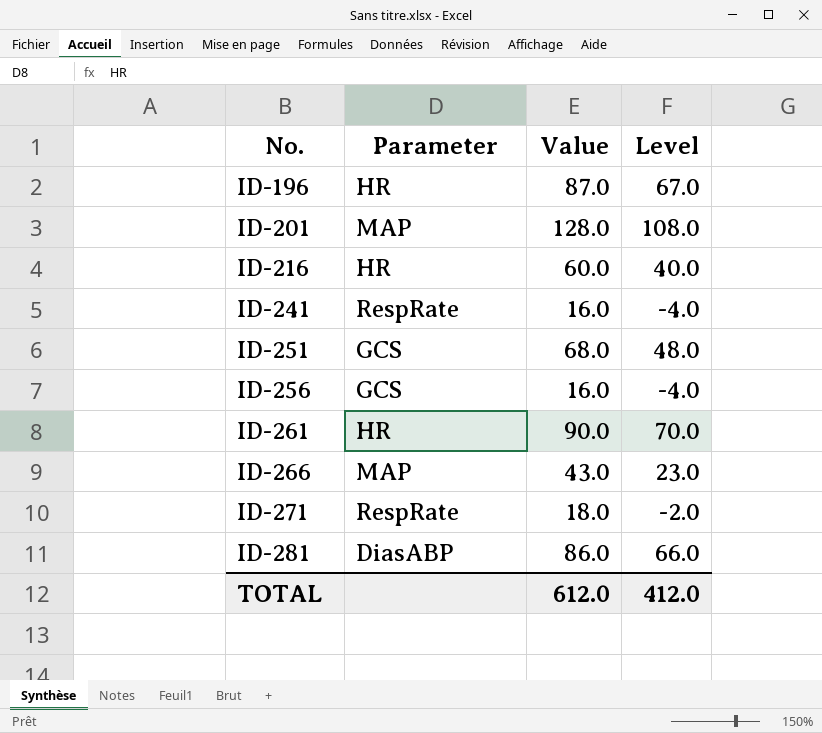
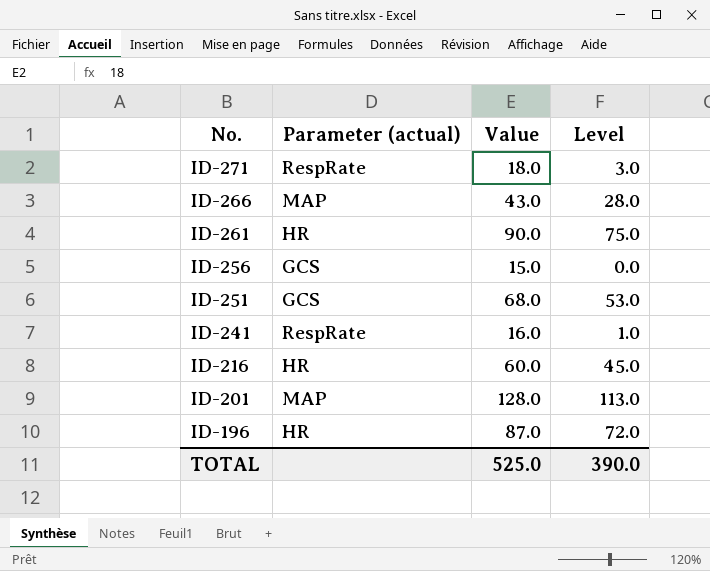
row order: No. ascending -> No. descending
column name: Parameter -> Parameter (actual)
column Level | formula: [Value] - 20 -> [Value] - 15
row ID-281: DiasABP | 86.0 | 66.0 -> none
ID-256 | Value: 16.0 -> 15.0
TOTAL | Value: 612.0 -> 525.0
TOTAL | Level: 412.0 -> 390.0

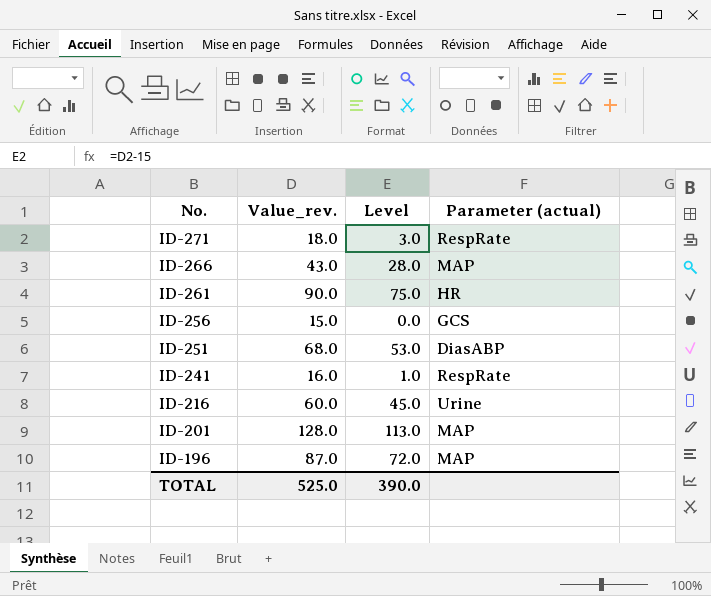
column name: Value -> Value_rev.
column Parameter (actual) | position: 2 -> 4
ID-251 | Parameter (actual): GCS -> DiasABP
ID-216 | Parameter (actual): HR -> Urine
ID-196 | Parameter (actual): HR -> MAP

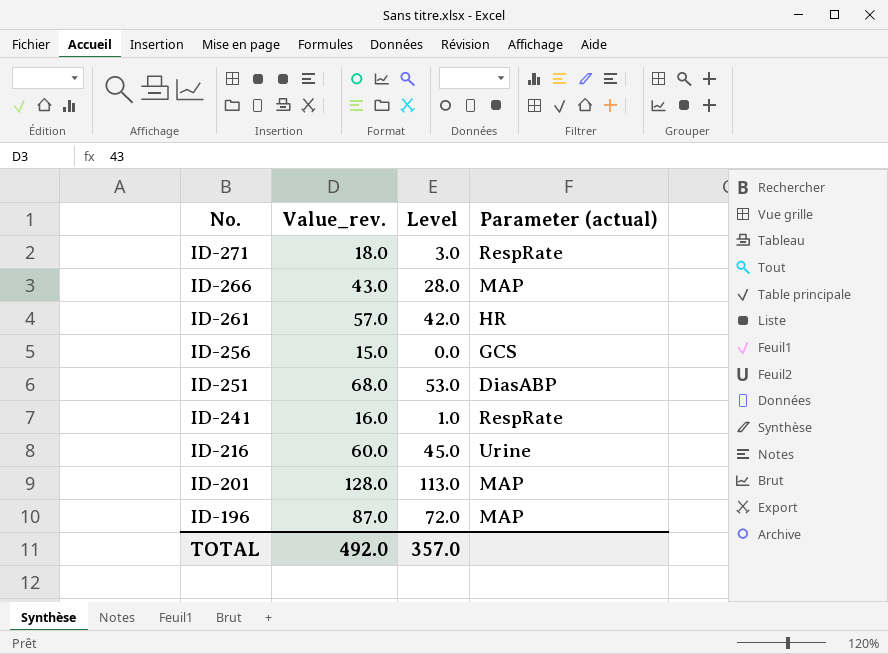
ID-261 | Value_rev.: 90.0 -> 57.0
ID-261 | Level: 75.0 -> 42.0
TOTAL | Value_rev.: 525.0 -> 492.0
TOTAL | Level: 390.0 -> 357.0

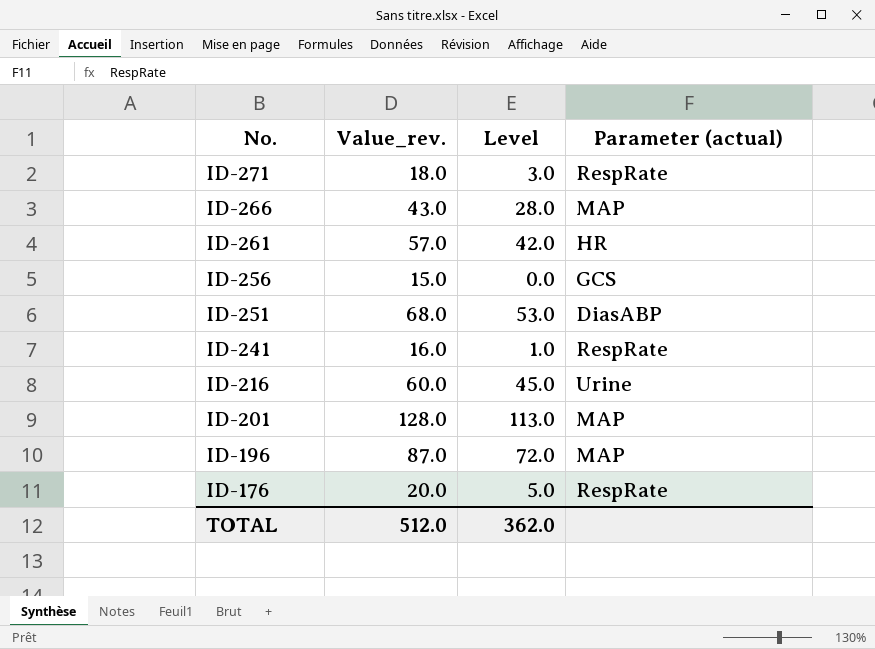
row ID-176: none -> 20.0 | 5.0 | RespRate
TOTAL | Value_rev.: 492.0 -> 512.0
TOTAL | Level: 357.0 -> 362.0

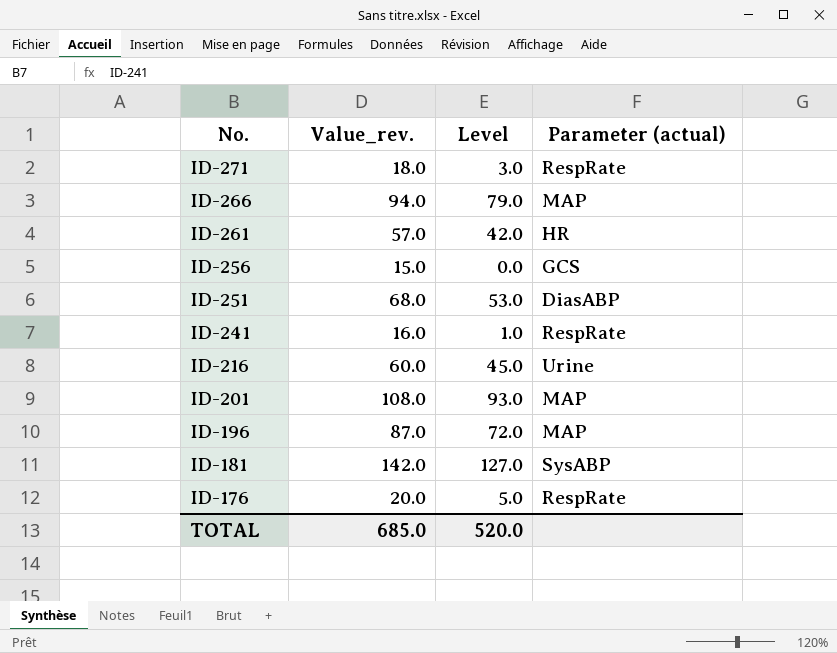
ID-266 | Value_rev.: 43.0 -> 94.0
ID-266 | Level: 28.0 -> 79.0
ID-201 | Value_rev.: 128.0 -> 108.0
ID-201 | Level: 113.0 -> 93.0
row ID-181: none -> 142.0 | 127.0 | SysABP
TOTAL | Value_rev.: 512.0 -> 685.0
TOTAL | Level: 362.0 -> 520.0

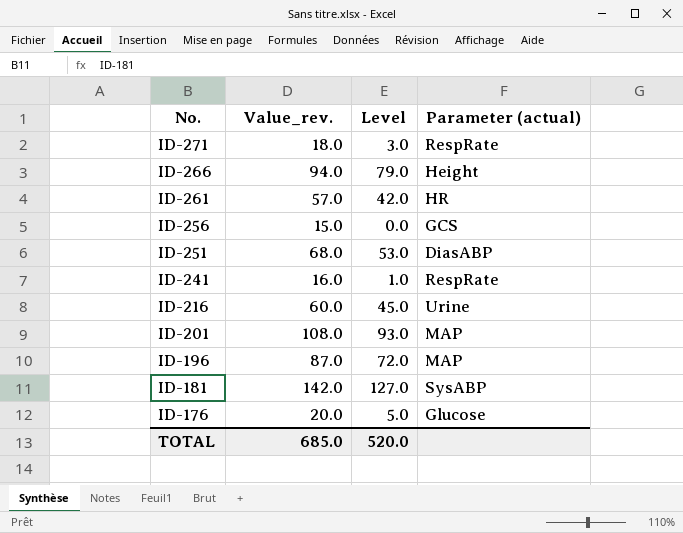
ID-266 | Parameter (actual): MAP -> Height
ID-176 | Parameter (actual): RespRate -> Glucose

